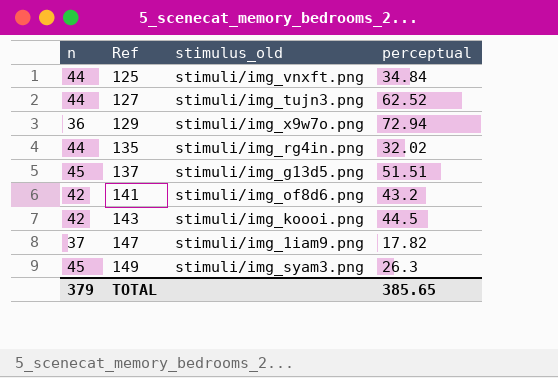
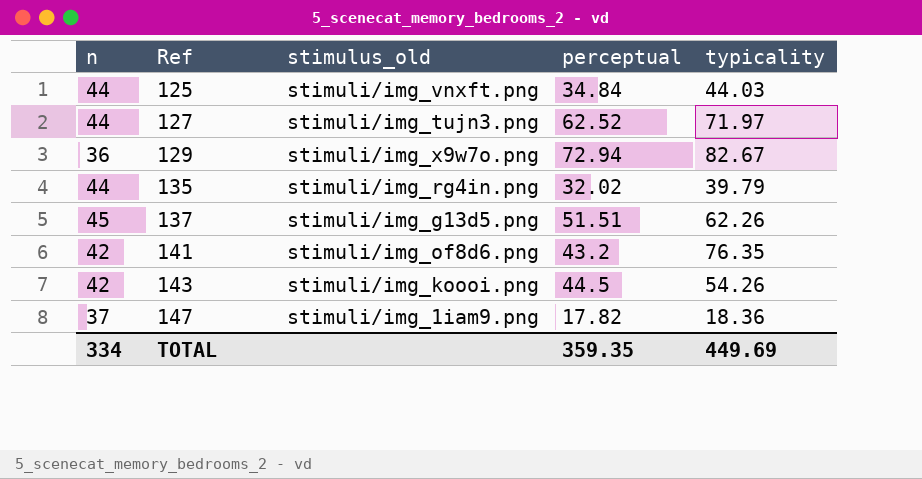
column typicality | position: none -> 5
row 149: 45 | stimuli/img_syam3.png | 26.3 -> none
TOTAL | n: 379 -> 334
TOTAL | perceptual: 385.65 -> 359.35

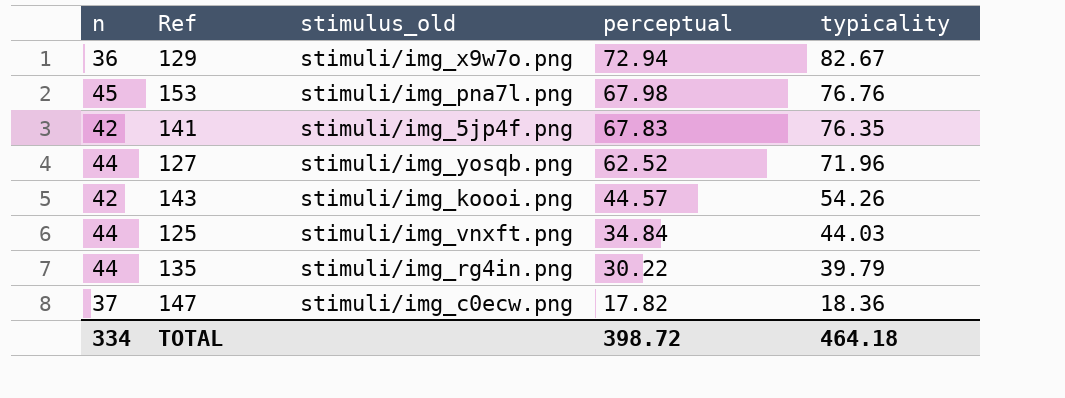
row order: Ref ascending -> perceptual descending
row 137: 45 | stimuli/img_g13d5.png | 51.51 | 62.26 -> none
row 153: none -> 45 | stimuli/img_pna7l.png | 67.98 | 76.76
141 | stimulus_old: stimuli/img_of8d6.png -> stimuli/img_5jp4f.png
141 | perceptual: 43.2 -> 67.83
127 | stimulus_old: stimuli/img_tujn3.png -> stimuli/img_yosqb.png
127 | typicality: 71.97 -> 71.96
143 | perceptual: 44.5 -> 44.57
135 | perceptual: 32.02 -> 30.22
147 | stimulus_old: stimuli/img_1iam9.png -> stimuli/img_c0ecw.png
TOTAL | perceptual: 359.35 -> 398.72
TOTAL | typicality: 449.69 -> 464.18

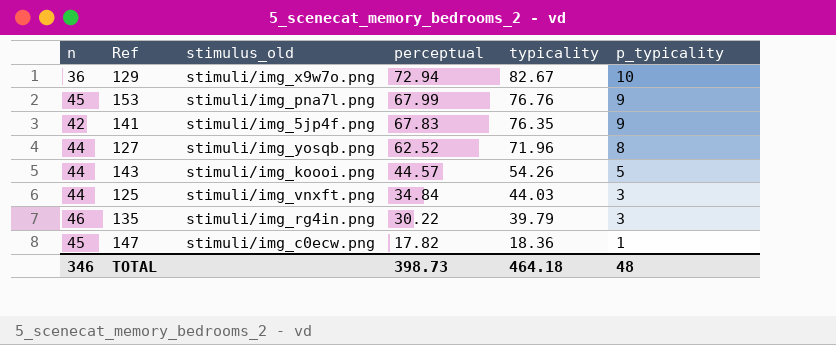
column p_typicality | position: none -> 6
153 | perceptual: 67.98 -> 67.99
143 | n: 42 -> 44
135 | n: 44 -> 46
147 | n: 37 -> 45
TOTAL | n: 334 -> 346
TOTAL | perceptual: 398.72 -> 398.73

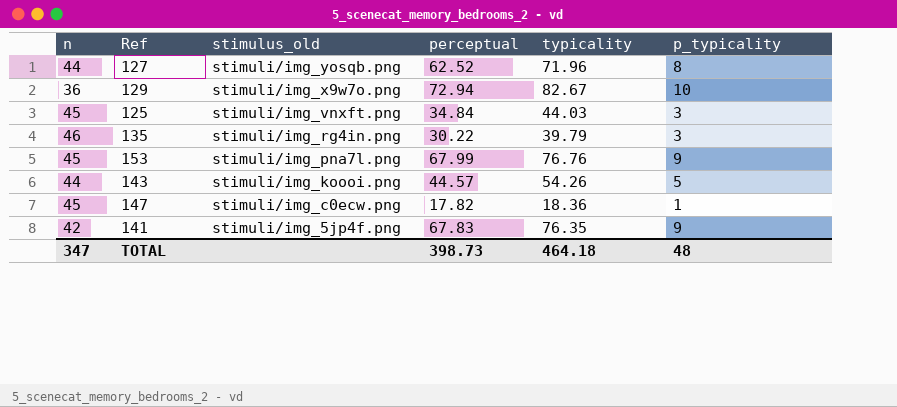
row order: perceptual descending -> stimulus_old descending
125 | n: 44 -> 45
TOTAL | n: 346 -> 347

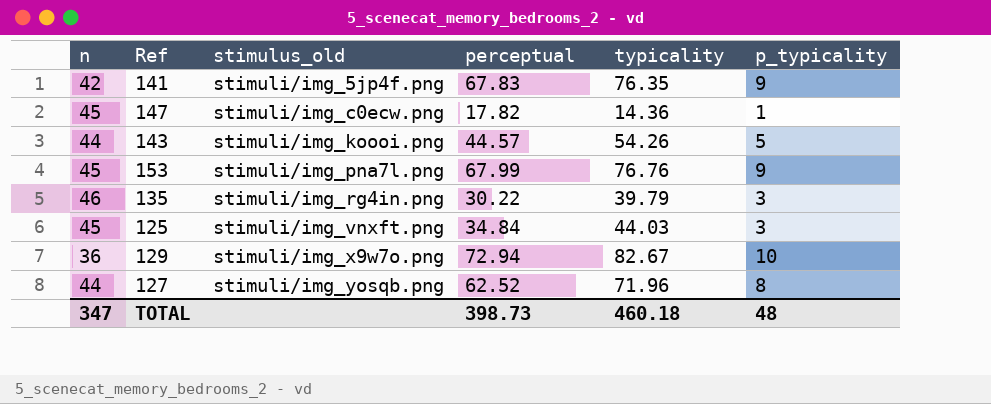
row order: stimulus_old descending -> stimulus_old ascending
147 | typicality: 18.36 -> 14.36
TOTAL | typicality: 464.18 -> 460.18

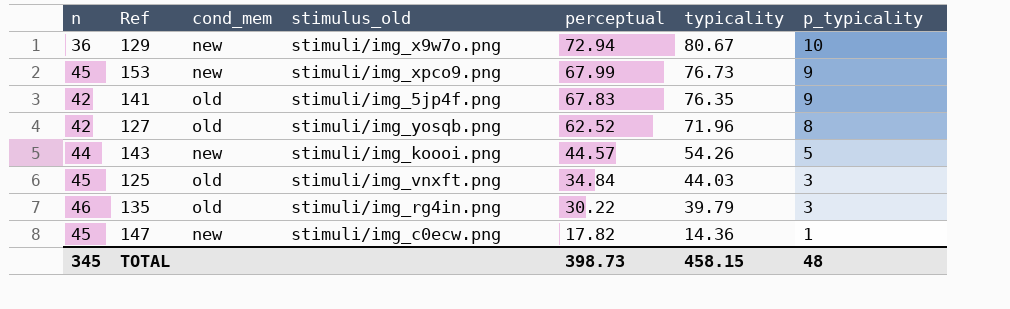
row order: stimulus_old ascending -> perceptual descending
column cond_mem | position: none -> 3
129 | typicality: 82.67 -> 80.67
153 | stimulus_old: stimuli/img_pna7l.png -> stimuli/img_xpco9.png
153 | typicality: 76.76 -> 76.73
127 | n: 44 -> 42
TOTAL | n: 347 -> 345
TOTAL | typicality: 460.18 -> 458.15

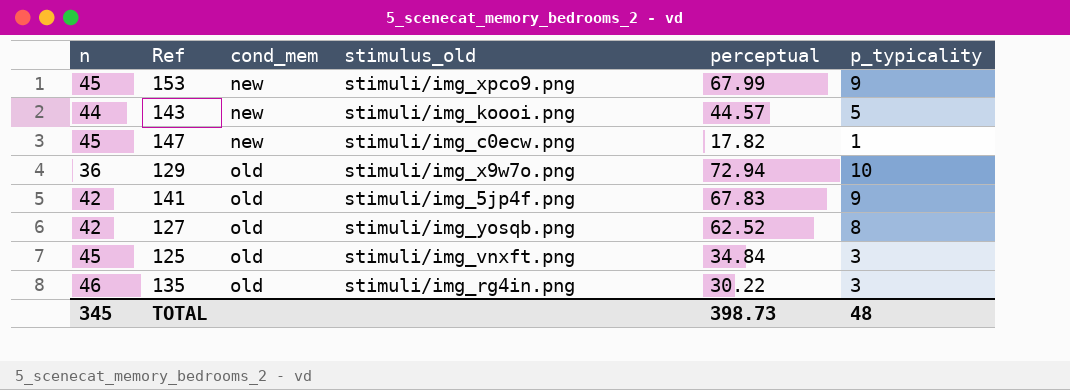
row order: perceptual descending -> cond_mem ascending
column typicality | position: 6 -> none
129 | cond_mem: new -> old

